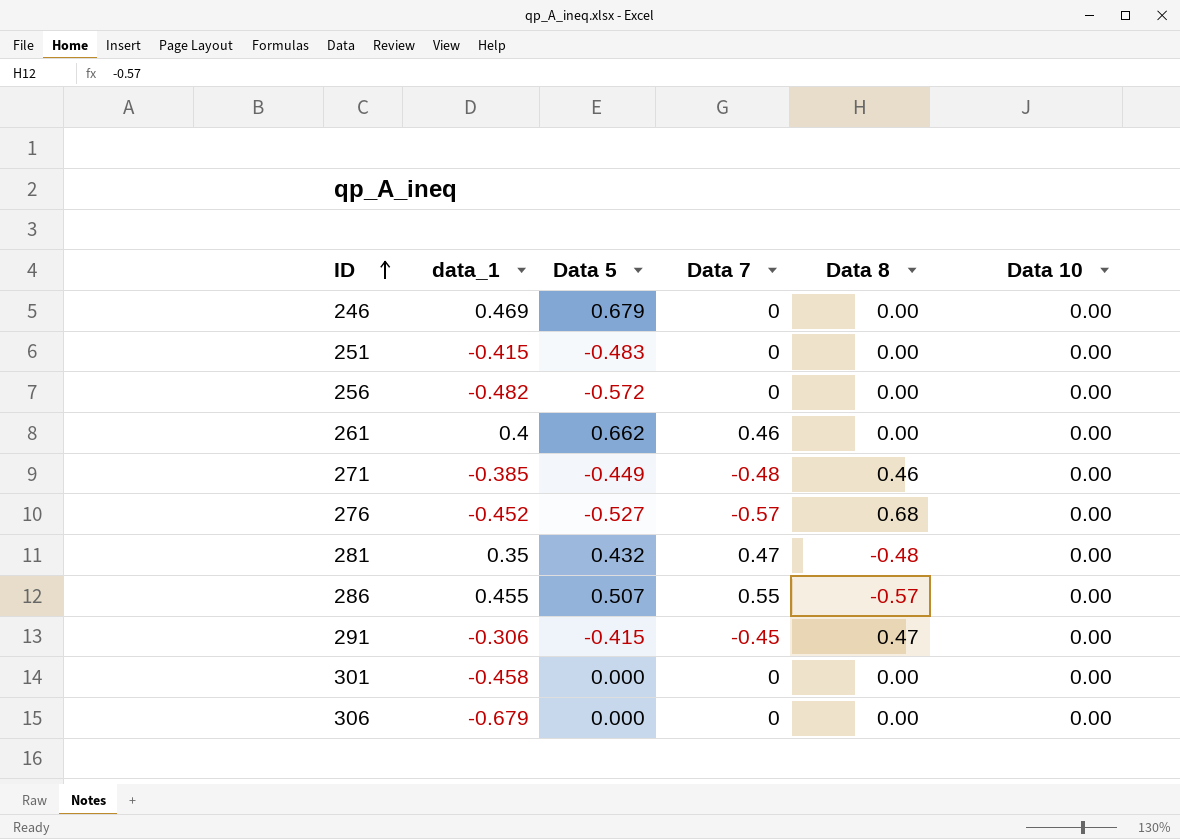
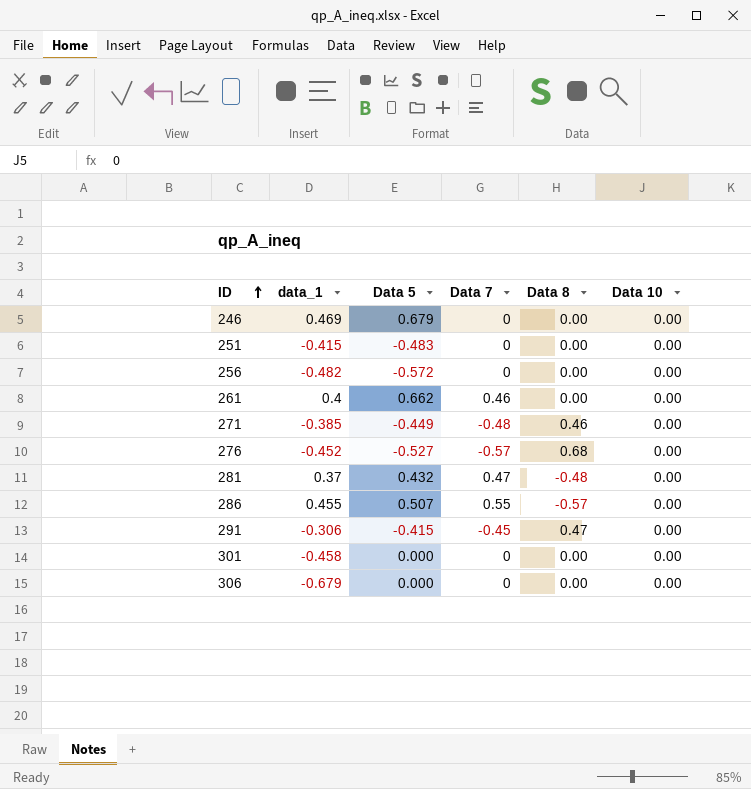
281 | data_1: 0.35 -> 0.37

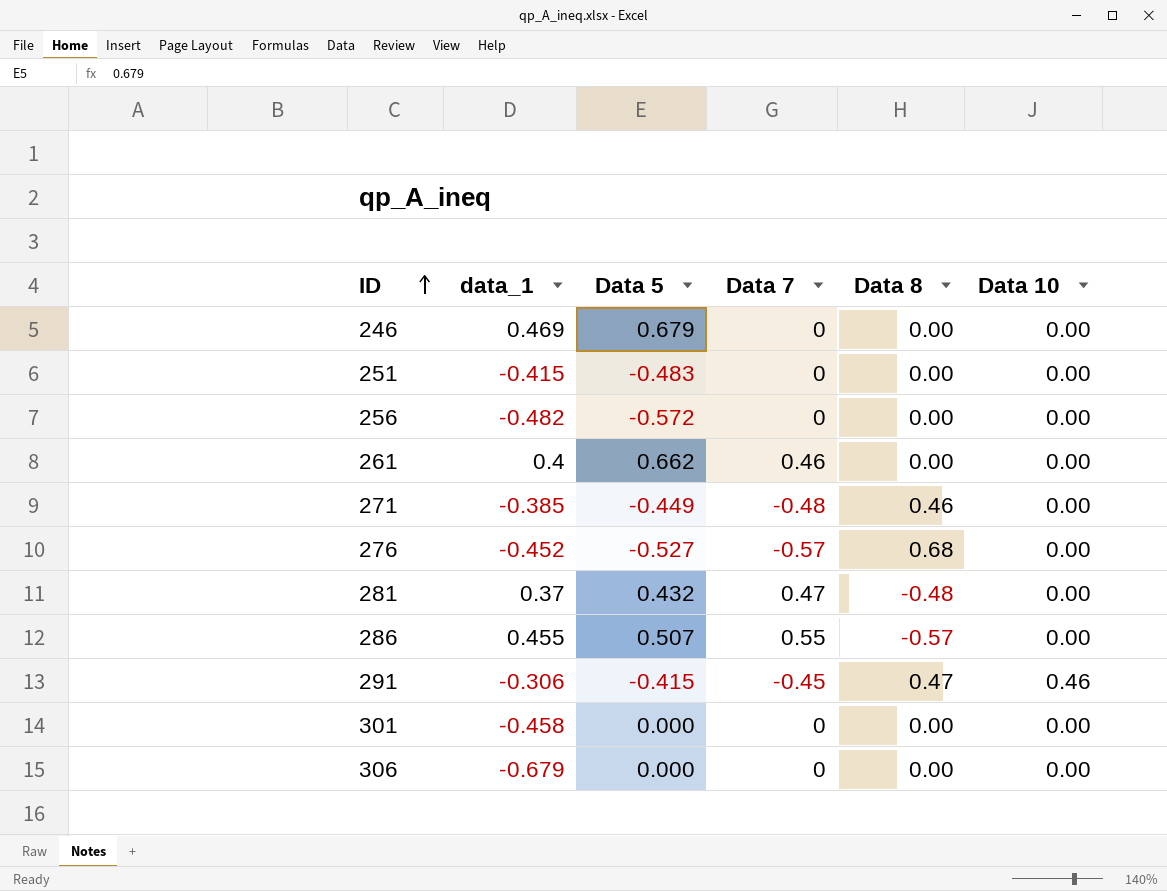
291 | Data 10: 0.00 -> 0.46

